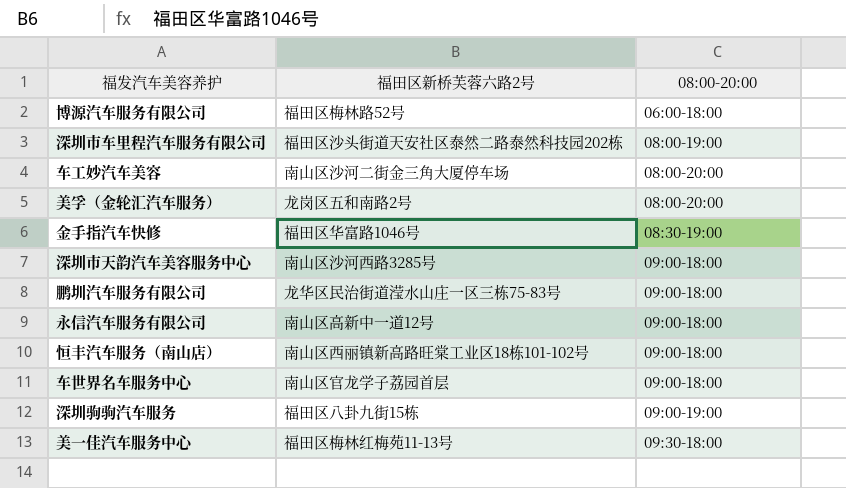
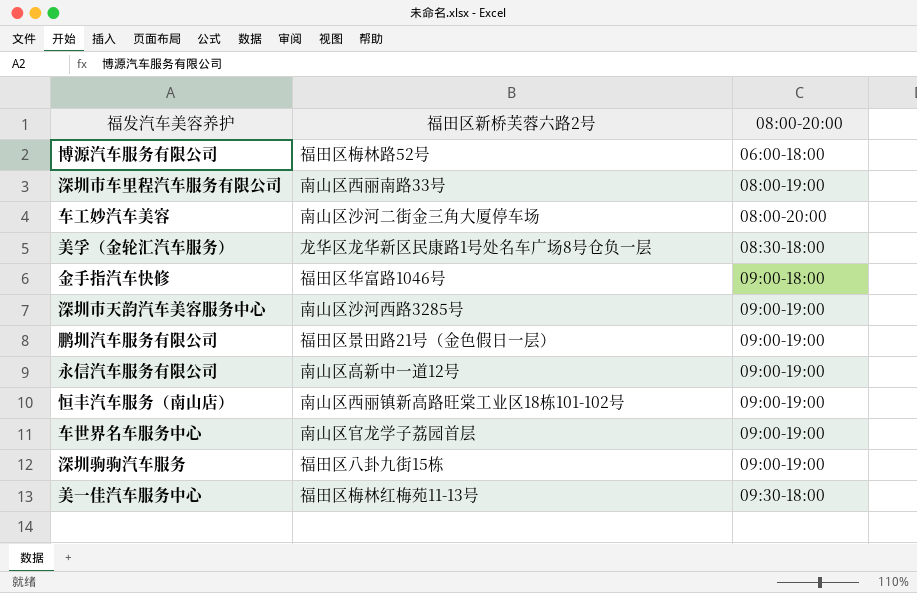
深圳市车里程汽车服务有限公司 | 福田区新桥芙蓉六路2号: 福田区沙头街道天安社区泰然二路泰然科技园202栋 -> 南山区西丽南路33号
美孚（金轮汇汽车服务） | 福田区新桥芙蓉六路2号: 龙岗区五和南路2号 -> 龙华区龙华新区民康路1号处名车广场8号仓负一层
美孚（金轮汇汽车服务） | 08:00-20:00: 08:00-20:00 -> 08:30-18:00
金手指汽车快修 | 08:00-20:00: 08:30-19:00 -> 09:00-18:00
深圳市天韵汽车美容服务中心 | 08:00-20:00: 09:00-18:00 -> 09:00-19:00
鹏圳汽车服务有限公司 | 福田区新桥芙蓉六路2号: 龙华区民治街道滢水山庄一区三栋75-83号 -> 福田区景田路21号（金色假日一层）
鹏圳汽车服务有限公司 | 08:00-20:00: 09:00-18:00 -> 09:00-19:00
永信汽车服务有限公司 | 08:00-20:00: 09:00-18:00 -> 09:00-19:00
恒丰汽车服务（南山店） | 08:00-20:00: 09:00-18:00 -> 09:00-19:00
车世界名车服务中心 | 08:00-20:00: 09:00-18:00 -> 09:00-19:00

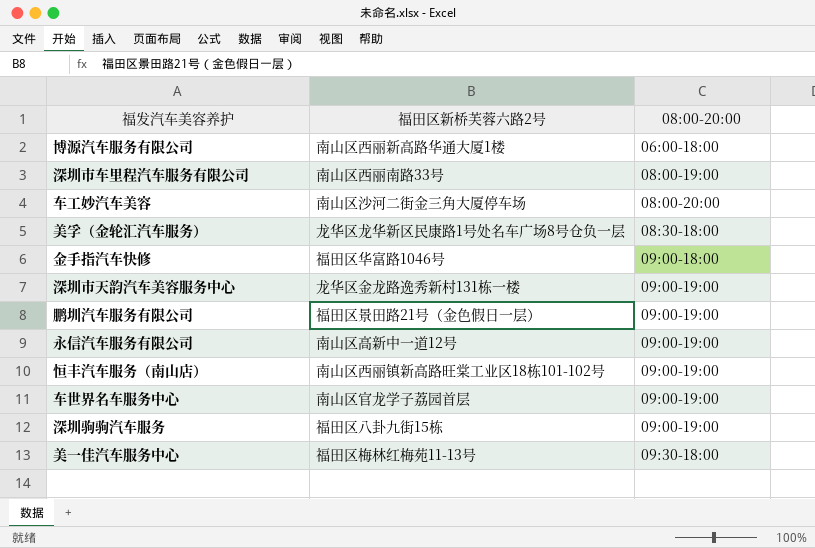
博源汽车服务有限公司 | 福田区新桥芙蓉六路2号: 福田区梅林路52号 -> 南山区西丽新高路华通大厦1楼
深圳市天韵汽车美容服务中心 | 福田区新桥芙蓉六路2号: 南山区沙河西路3285号 -> 龙华区金龙路逸秀新村131栋一楼

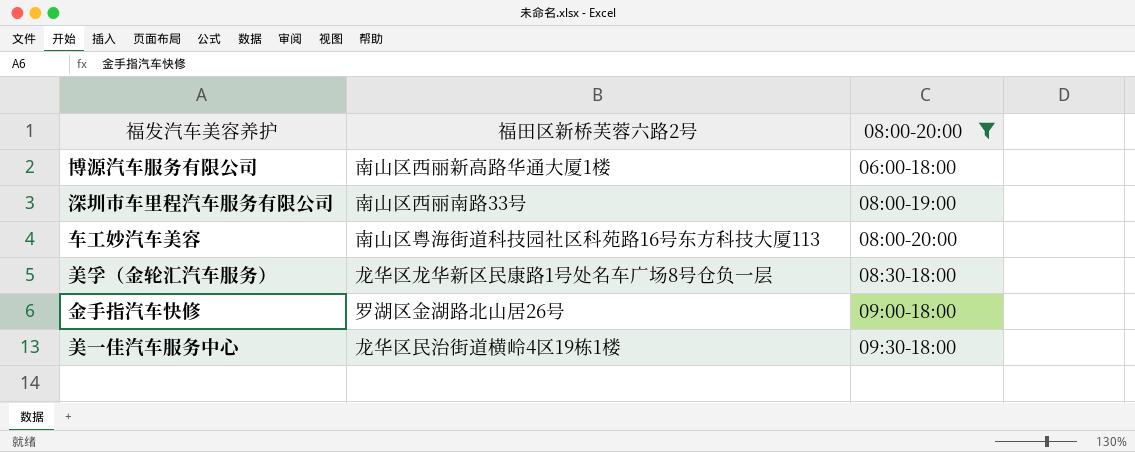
filter: none -> 08:00-20:00 != 09:00-19:00
车工妙汽车美容 | 福田区新桥芙蓉六路2号: 南山区沙河二街金三角大厦停车场 -> 南山区粤海街道科技园社区科苑路16号东方科技大厦113
金手指汽车快修 | 福田区新桥芙蓉六路2号: 福田区华富路1046号 -> 罗湖区金湖路北山居26号
美一佳汽车服务中心 | 福田区新桥芙蓉六路2号: 福田区梅林红梅苑11-13号 -> 龙华区民治街道横岭4区19栋1楼

